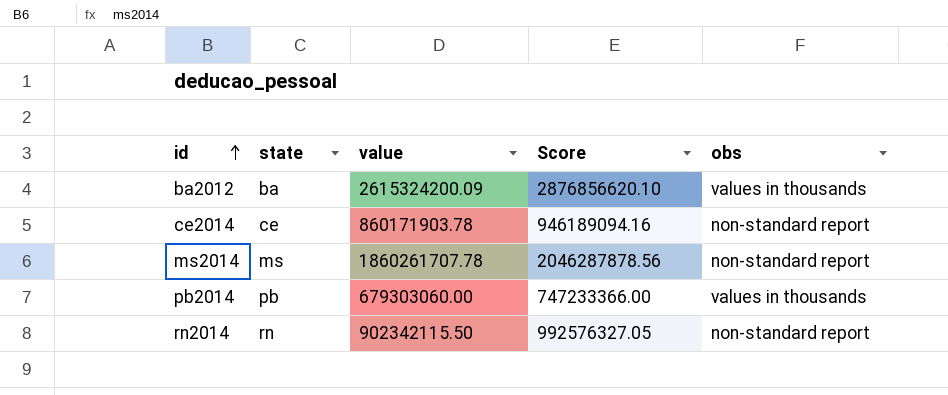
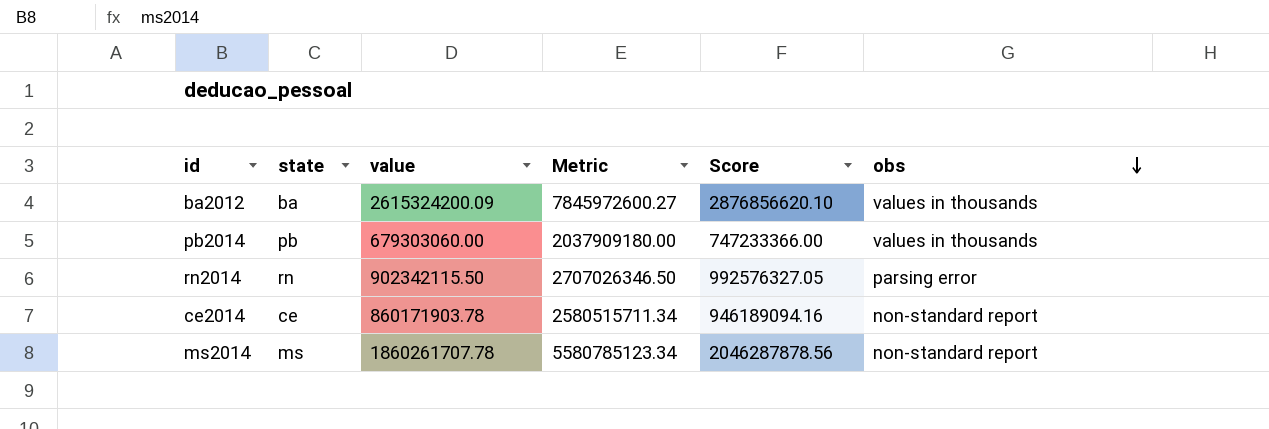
row order: id ascending -> obs descending
column Metric | formula: none -> [value] * 3
rn2014 | obs: non-standard report -> parsing error

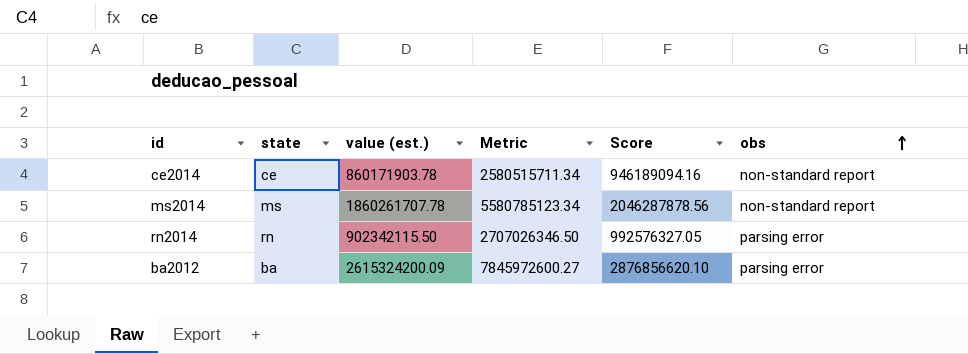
row order: obs descending -> obs ascending
column name: value -> value (est.)
row pb2014: pb | 679303060.00 | 2037909180.00 | 747233366.00 | values in thousands -> none
ba2012 | obs: values in thousands -> parsing error

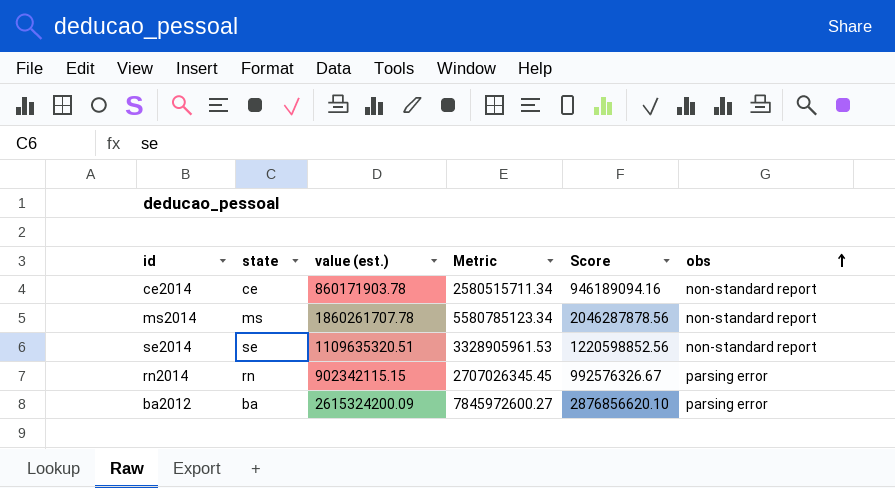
row se2014: none -> se | 1109635320.51 | 3328905961.53 | 1220598852.56 | non-standard report
rn2014 | value (est.): 902342115.50 -> 902342115.15
rn2014 | Metric: 2707026346.50 -> 2707026345.45
rn2014 | Score: 992576327.05 -> 992576326.67

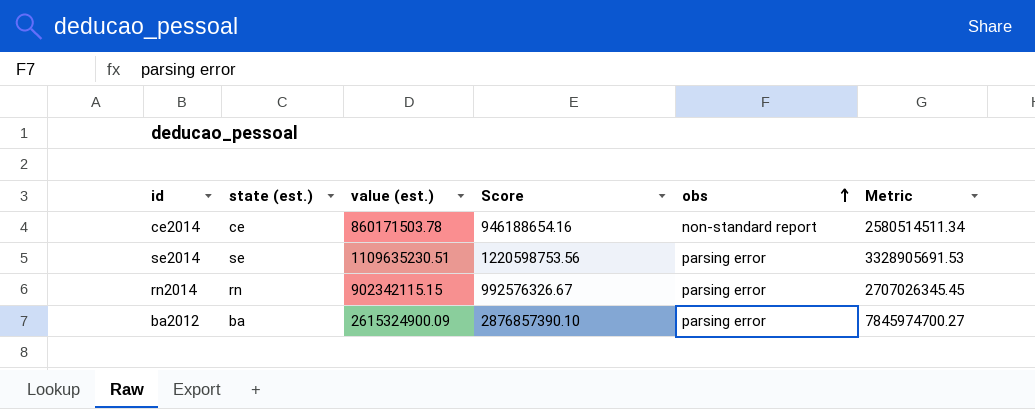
column name: state -> state (est.)
column Metric | position: 4 -> 6
row ms2014: ms | 1860261707.78 | 5580785123.34 | 2046287878.56 | non-standard report -> none
ce2014 | value (est.): 860171903.78 -> 860171503.78
ce2014 | Score: 946189094.16 -> 946188654.16
ce2014 | Metric: 2580515711.34 -> 2580514511.34
se2014 | value (est.): 1109635320.51 -> 1109635230.51
se2014 | Score: 1220598852.56 -> 1220598753.56
se2014 | obs: non-standard report -> parsing error
se2014 | Metric: 3328905961.53 -> 3328905691.53
ba2012 | value (est.): 2615324200.09 -> 2615324900.09
ba2012 | Score: 2876856620.10 -> 2876857390.10
ba2012 | Metric: 7845972600.27 -> 7845974700.27

